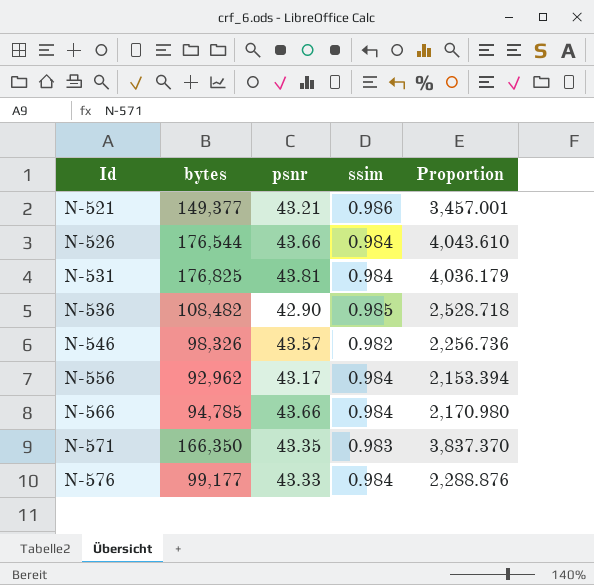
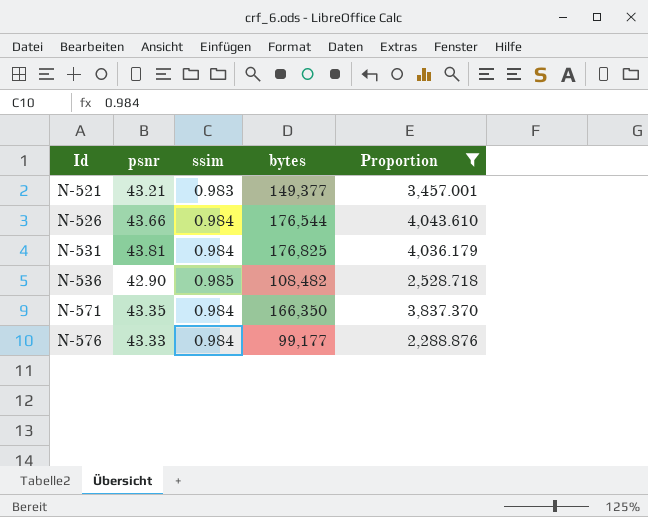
filter: none -> Proportion >= 2,288.876
column bytes | position: 2 -> 4
N-521 | ssim: 0.986 -> 0.983
N-571 | ssim: 0.983 -> 0.984

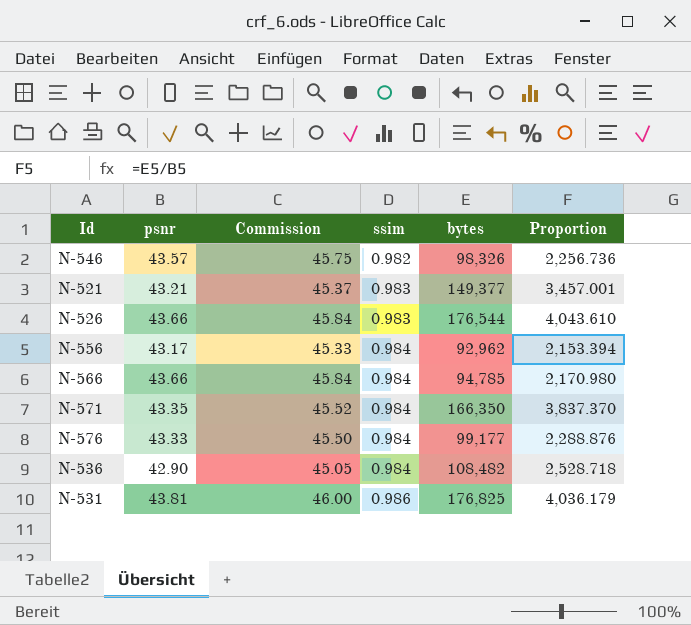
filter: Proportion >= 2,288.876 -> none
row order: Id ascending -> ssim ascending
column Commission | formula: none -> [psnr] * 1.05
N-526 | ssim: 0.984 -> 0.983
N-536 | ssim: 0.985 -> 0.984
N-531 | ssim: 0.984 -> 0.986

